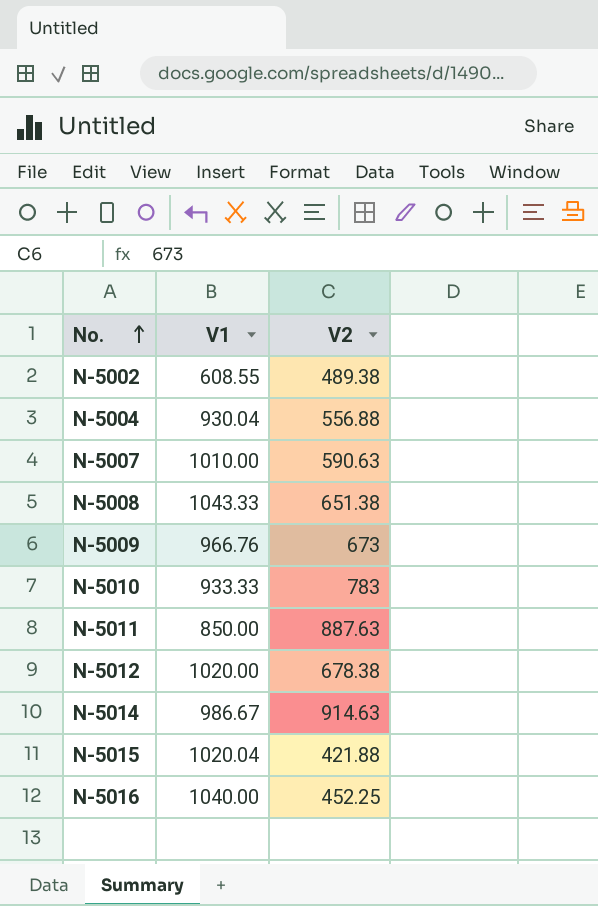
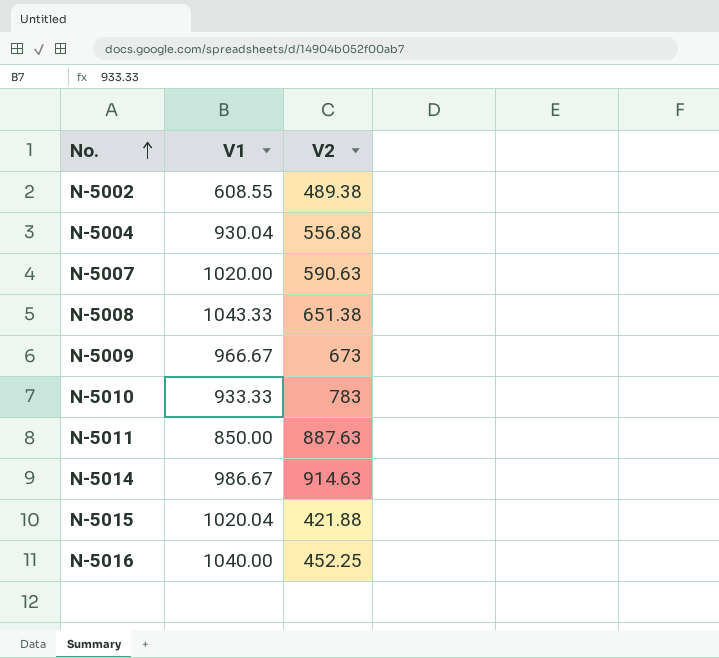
row N-5012: 1020.00 | 678.38 -> none
N-5007 | V1: 1010.00 -> 1020.00
N-5009 | V1: 966.76 -> 966.67

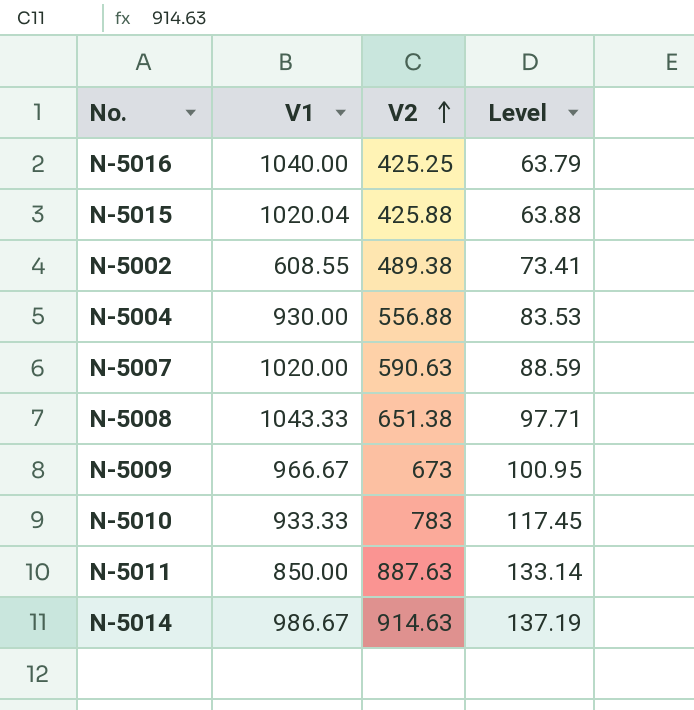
row order: No. ascending -> V2 ascending
column Level | formula: none -> [V2] * 0.15
N-5016 | V2: 452.25 -> 425.25
N-5015 | V2: 421.88 -> 425.88
N-5004 | V1: 930.04 -> 930.00

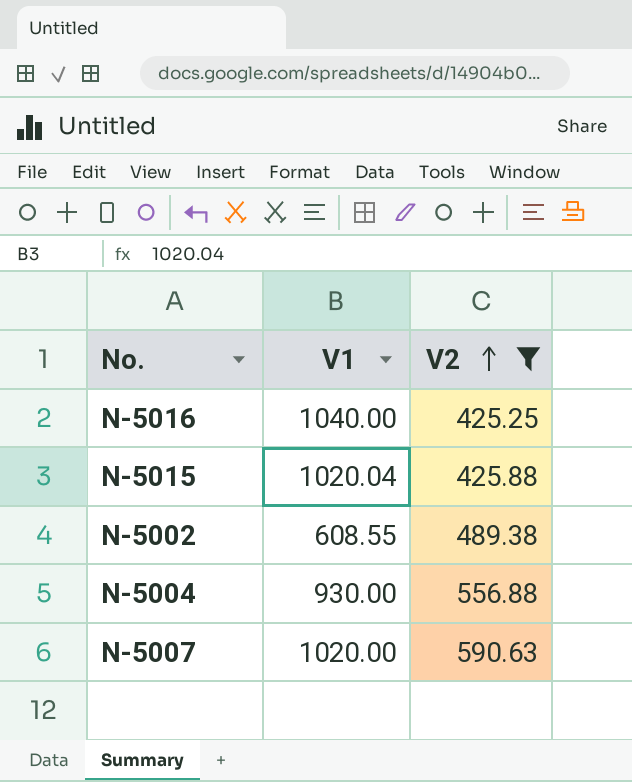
filter: none -> V2 <= 590.63
column Level | formula: [V2] * 0.15 -> none

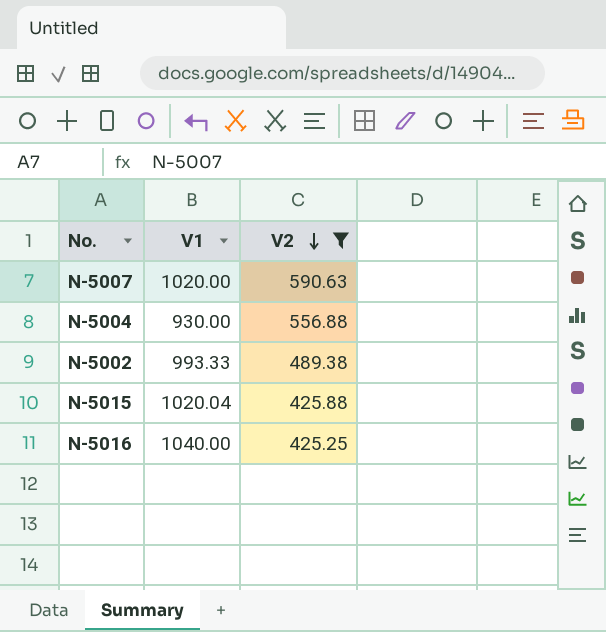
row order: V2 ascending -> V2 descending
N-5002 | V1: 608.55 -> 993.33

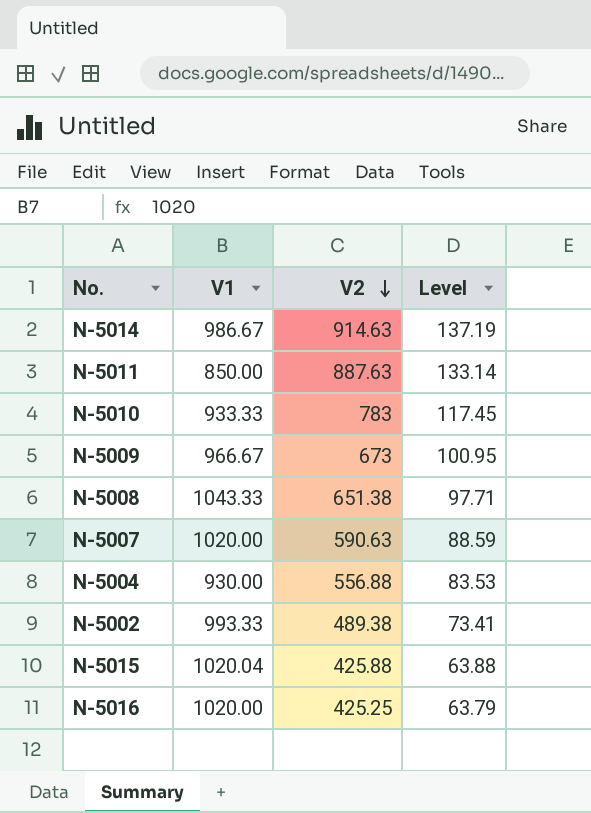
filter: V2 <= 590.63 -> none
column Level | formula: none -> [V2] * 0.15
N-5016 | V1: 1040.00 -> 1020.00

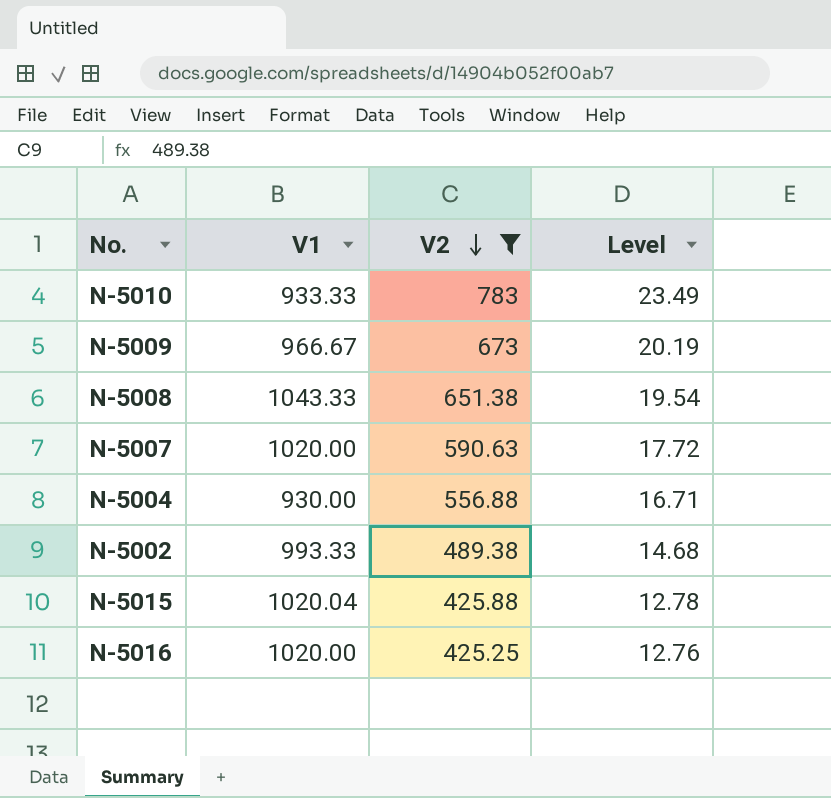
filter: none -> V2 <= 783
column Level | formula: [V2] * 0.15 -> [V2] * 0.03

